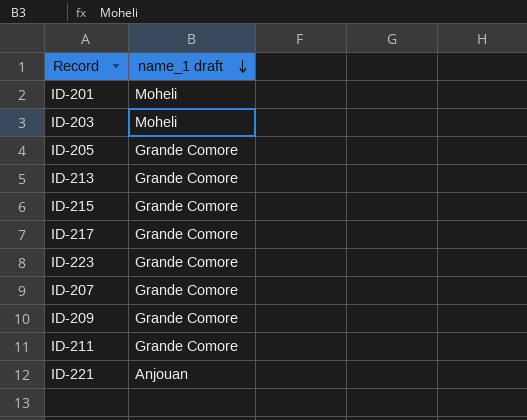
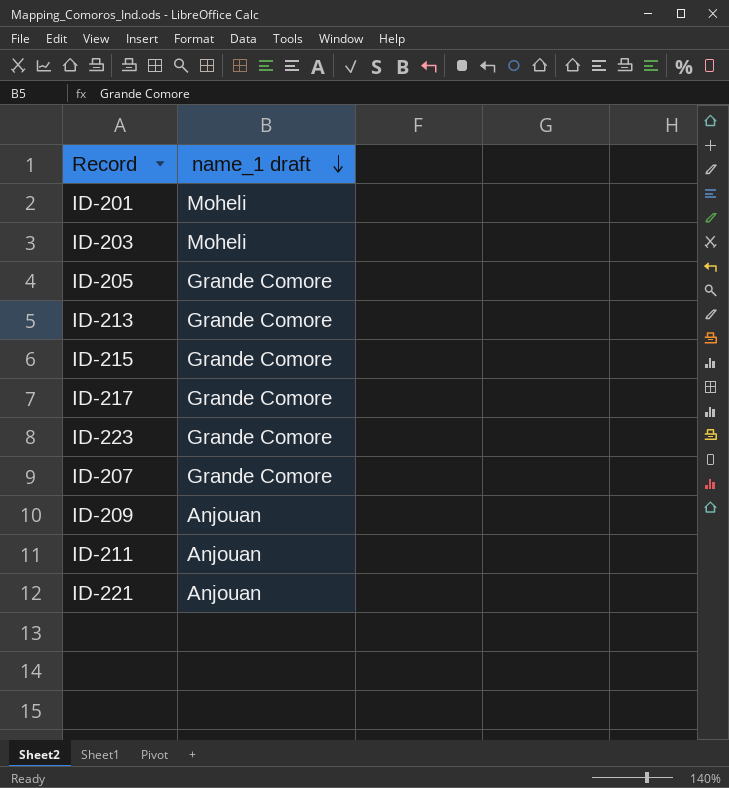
ID-209 | name_1 draft: Grande Comore -> Anjouan
ID-211 | name_1 draft: Grande Comore -> Anjouan

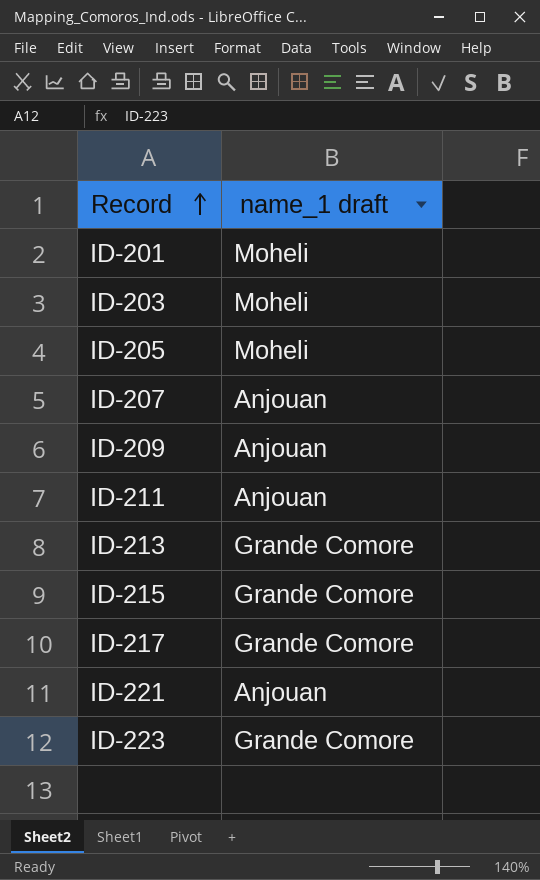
row order: name_1 draft descending -> Record ascending
ID-205 | name_1 draft: Grande Comore -> Moheli
ID-207 | name_1 draft: Grande Comore -> Anjouan

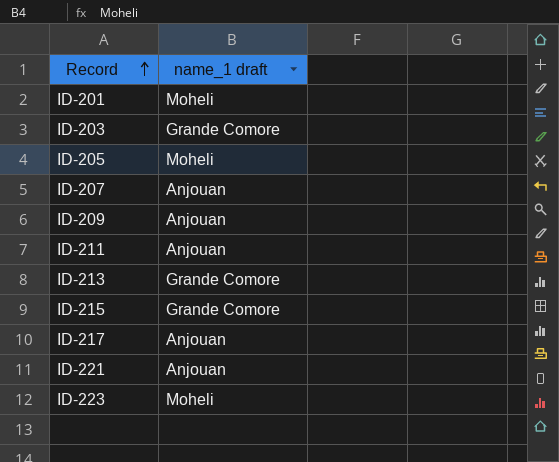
ID-203 | name_1 draft: Moheli -> Grande Comore
ID-217 | name_1 draft: Grande Comore -> Anjouan
ID-223 | name_1 draft: Grande Comore -> Moheli

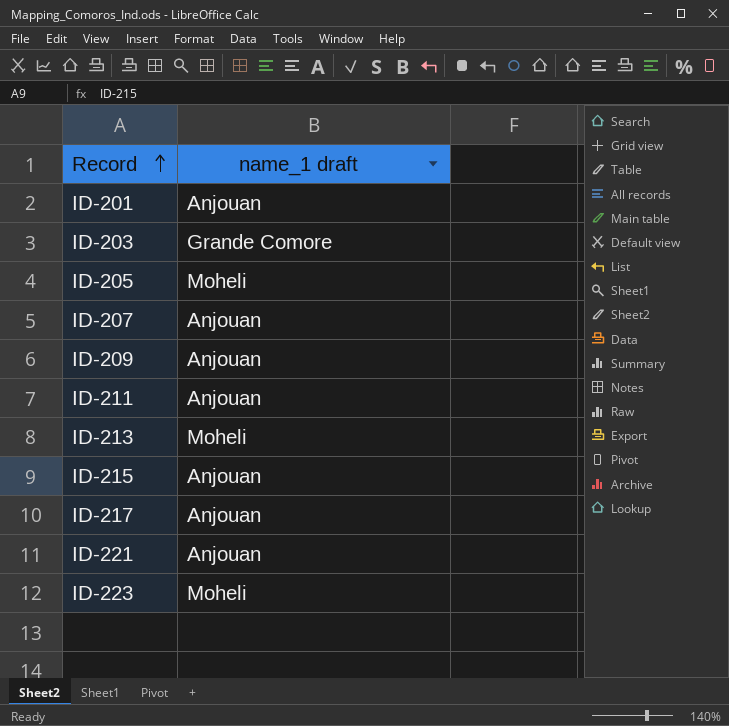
ID-201 | name_1 draft: Moheli -> Anjouan
ID-213 | name_1 draft: Grande Comore -> Moheli
ID-215 | name_1 draft: Grande Comore -> Anjouan

